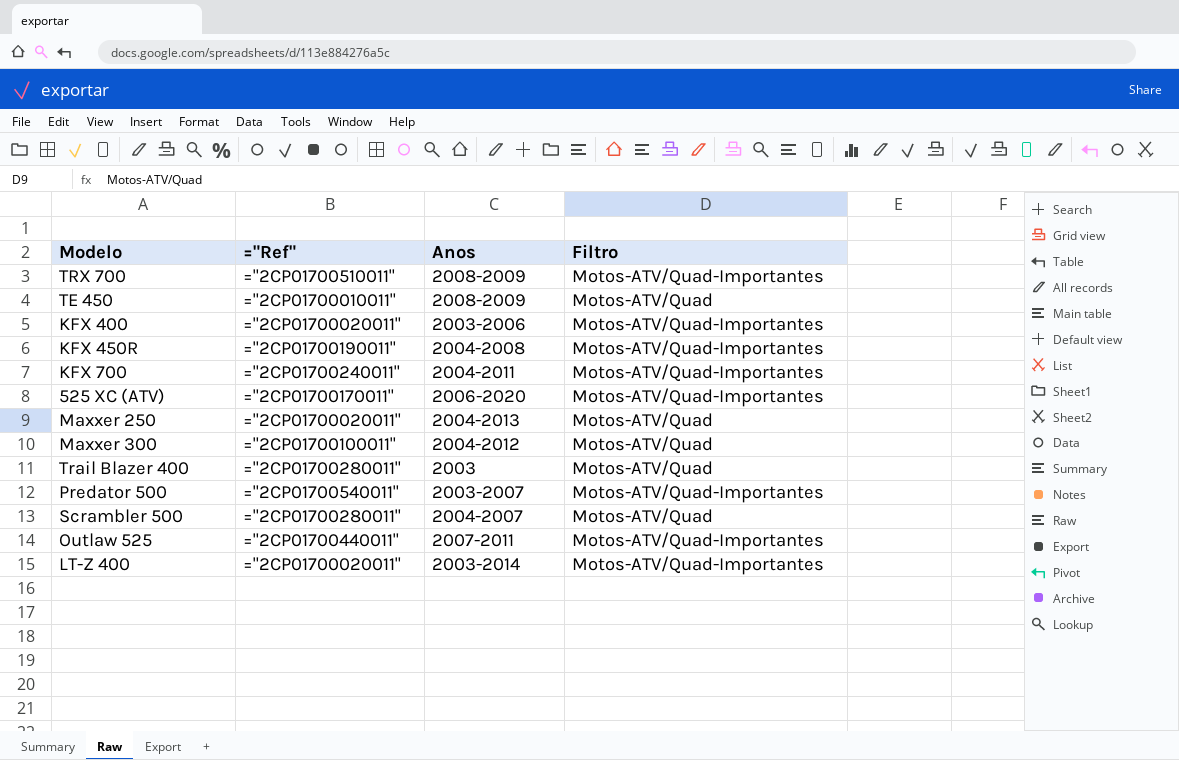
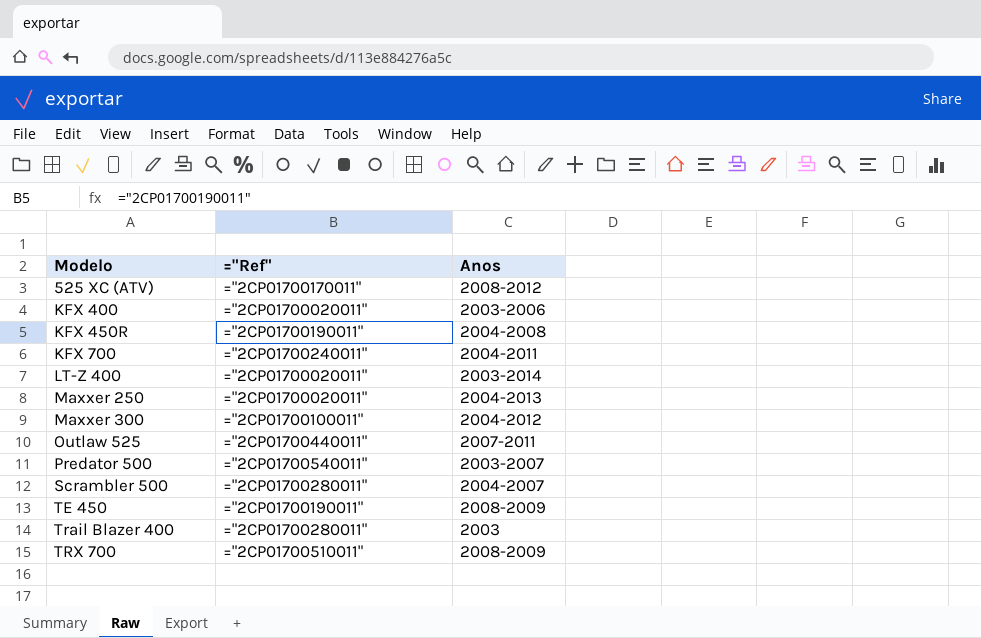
row order: none -> Modelo ascending
column Filtro | position: 4 -> none
525 XC (ATV) | Anos: 2006-2020 -> 2008-2012
TE 450 | ="Ref": ="2CP01700010011" -> ="2CP01700190011"

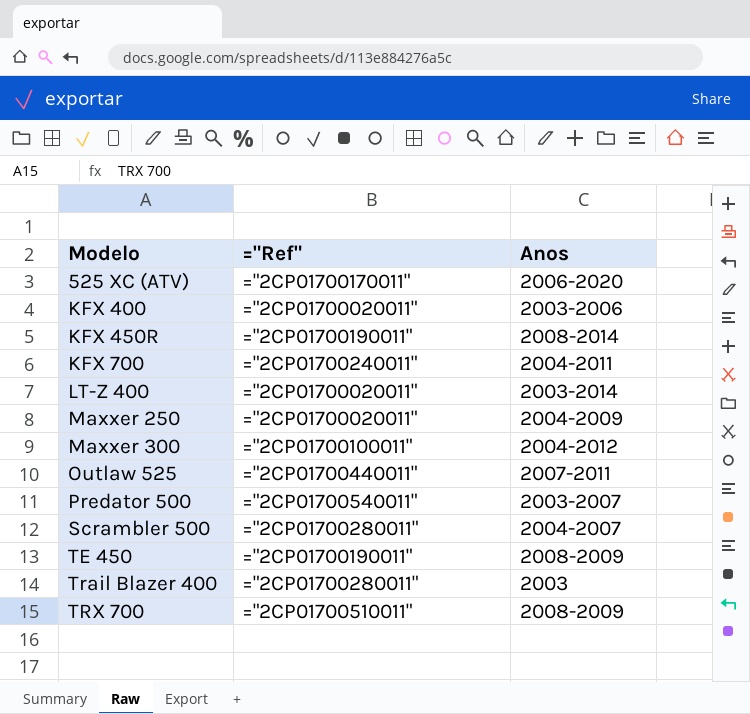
525 XC (ATV) | Anos: 2008-2012 -> 2006-2020
KFX 450R | Anos: 2004-2008 -> 2008-2014
Maxxer 250 | Anos: 2004-2013 -> 2004-2009

